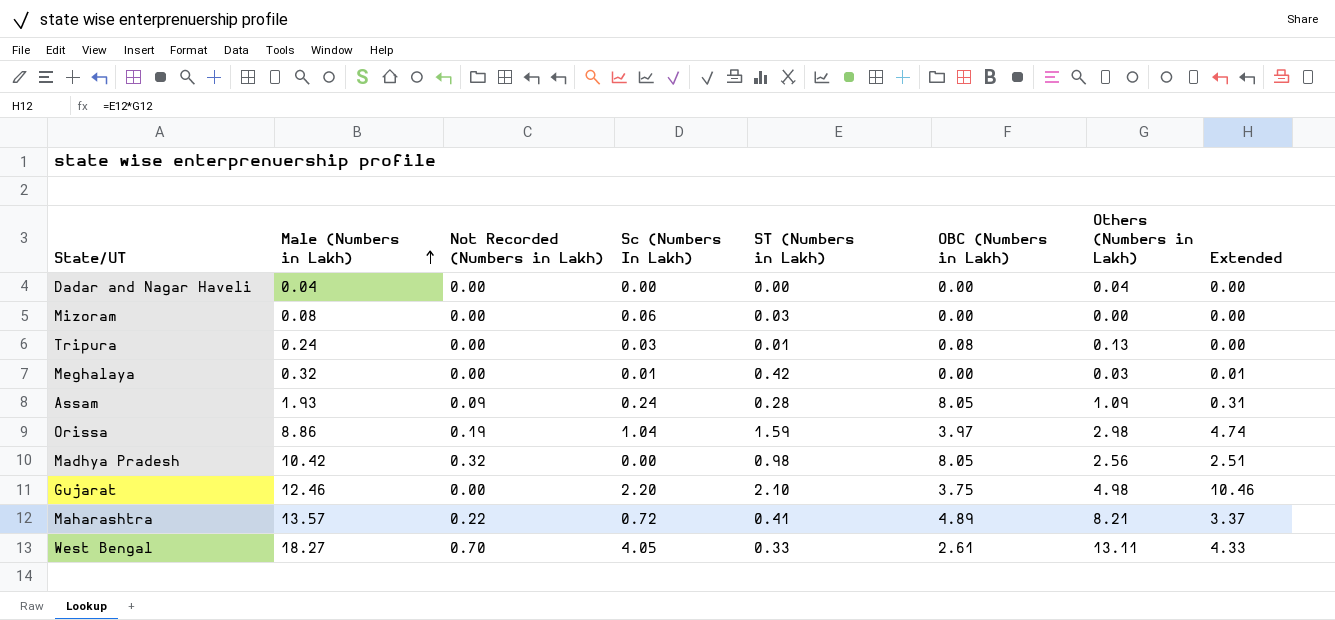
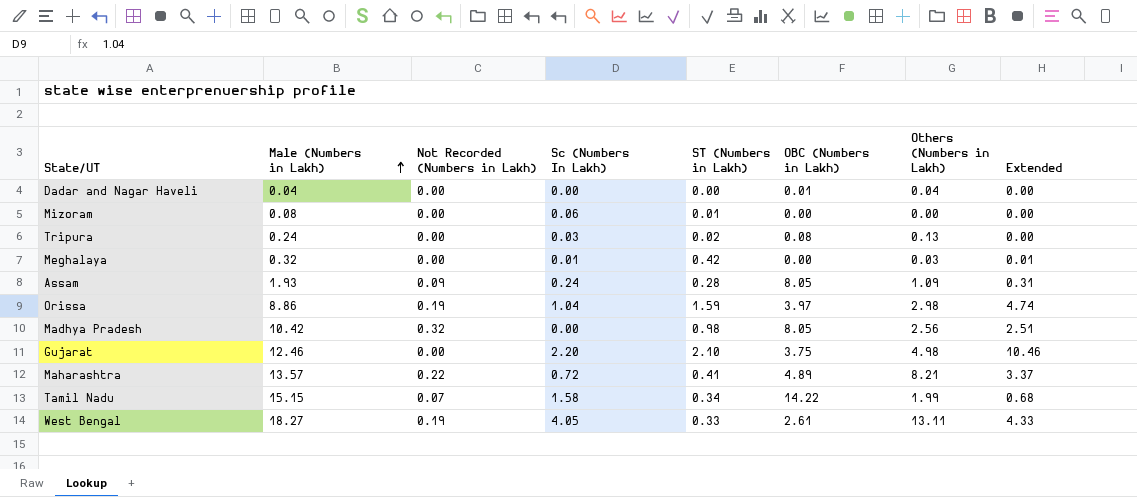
Dadar and Nagar Haveli | OBC (Numbers in Lakh): 0.00 -> 0.01
Mizoram | ST (Numbers in Lakh): 0.03 -> 0.01
Tripura | ST (Numbers in Lakh): 0.01 -> 0.02
row Tamil Nadu: none -> 15.15 | 0.07 | 1.58 | 0.34 | 14.22 | 1.99 | 0.68
West Bengal | Not Recorded (Numbers in Lakh): 0.70 -> 0.19

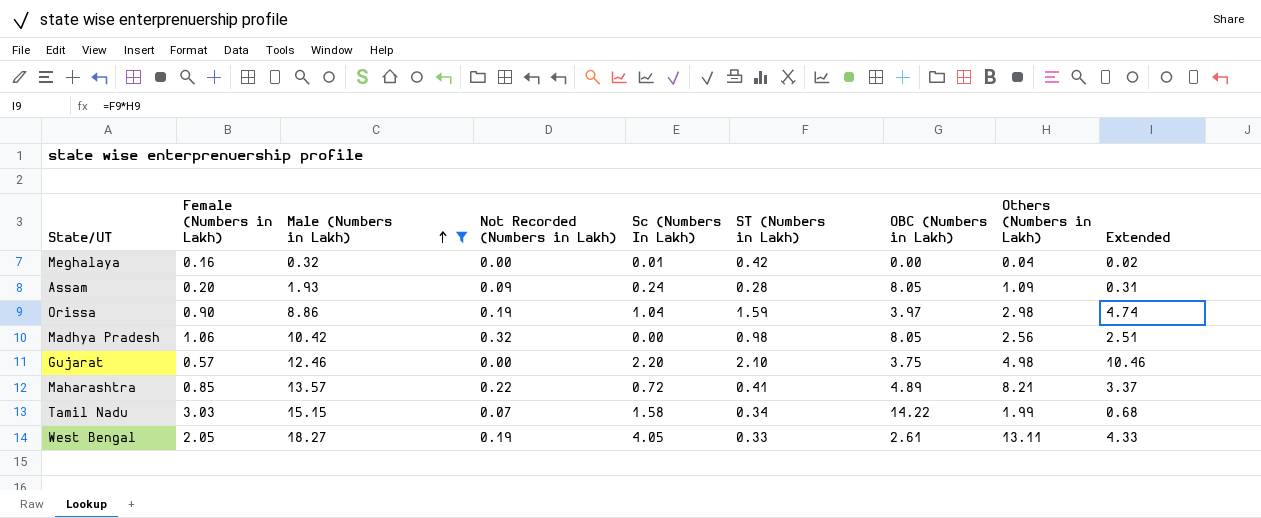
filter: none -> Male (Numbers in Lakh) >= 0.32
column Female (Numbers in Lakh) | position: none -> 2
Meghalaya | Others (Numbers in Lakh): 0.03 -> 0.04
Meghalaya | Extended: 0.01 -> 0.02

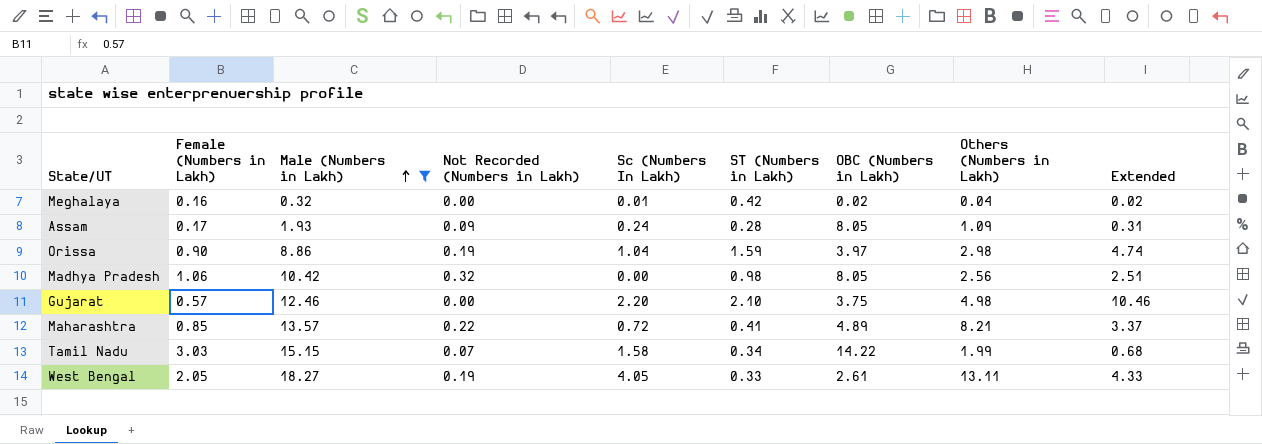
Meghalaya | OBC (Numbers in Lakh): 0.00 -> 0.02
Assam | Female (Numbers in Lakh): 0.20 -> 0.17

